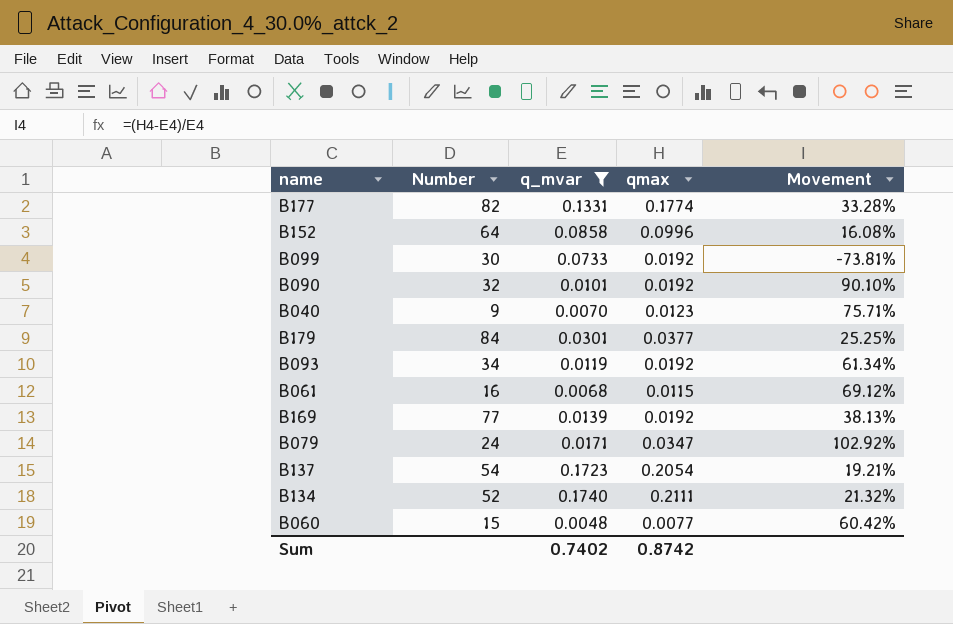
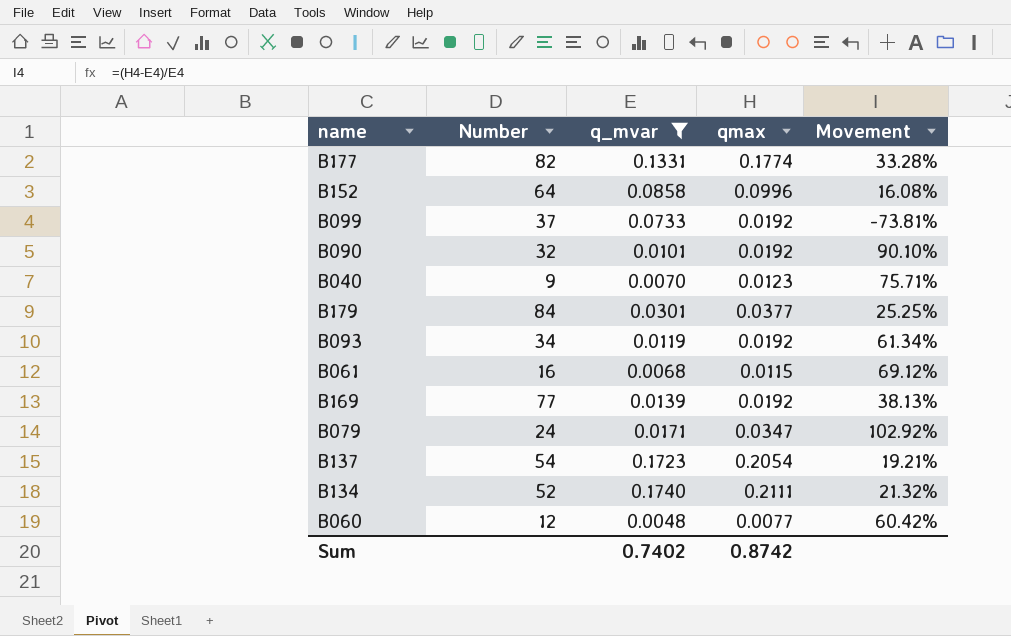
B099 | Number: 30 -> 37
B060 | Number: 15 -> 12

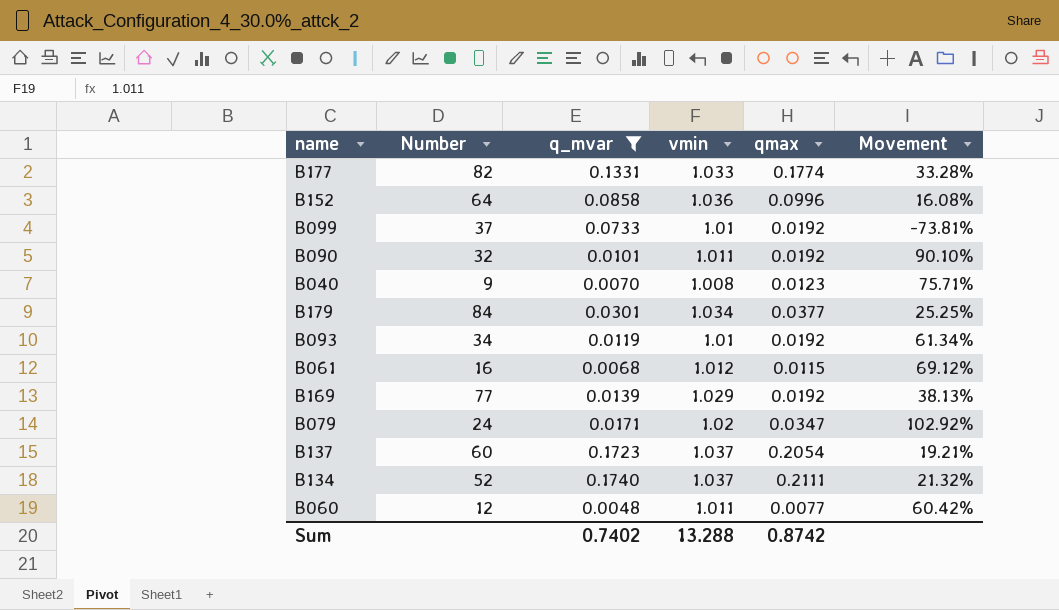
column vmin | position: none -> 4
B137 | Number: 54 -> 60

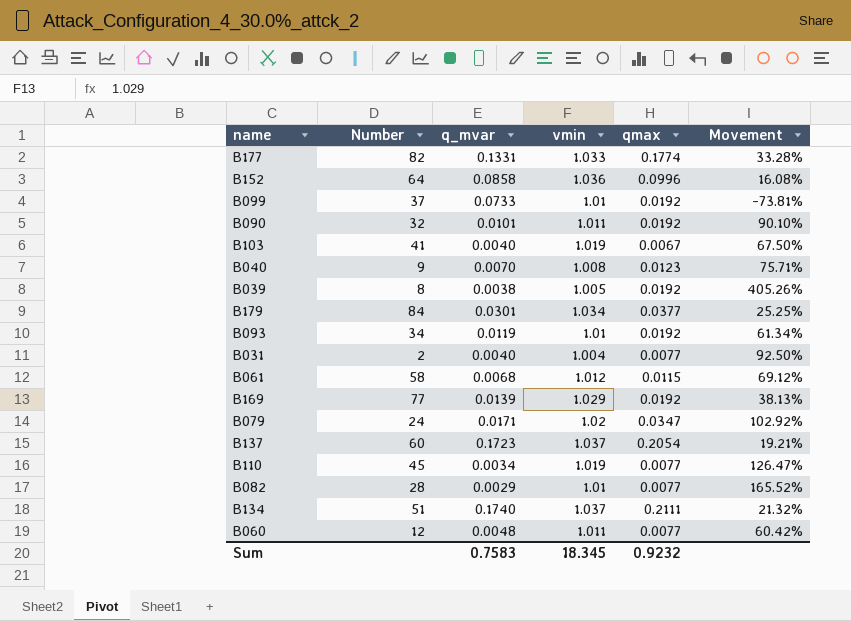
filter: q_mvar >= 0.0048 -> none
B061 | Number: 16 -> 58
B134 | Number: 52 -> 51
Sum | q_mvar: 0.7402 -> 0.7583
Sum | vmin: 13.288 -> 18.345
Sum | qmax: 0.8742 -> 0.9232

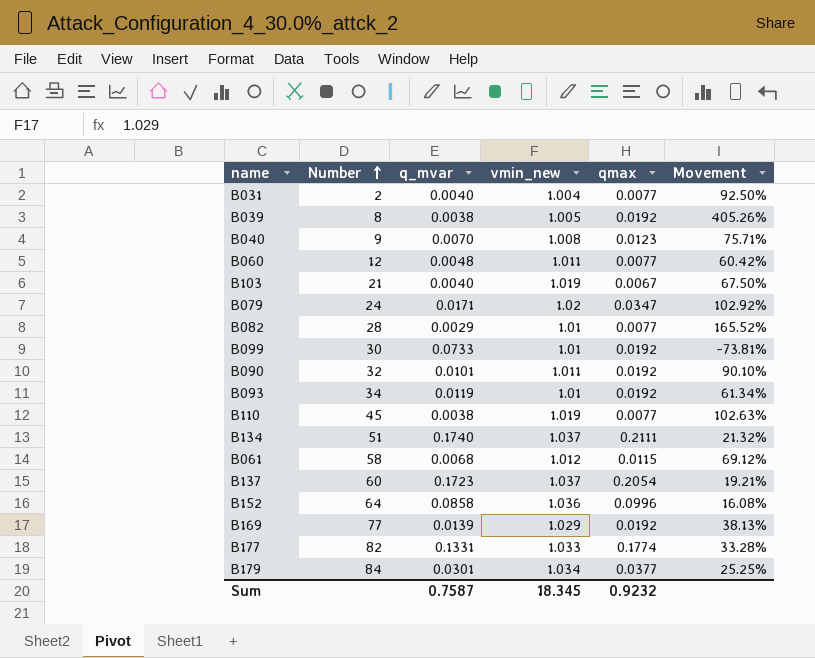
row order: none -> Number ascending
column name: vmin -> vmin_new
B103 | Number: 41 -> 21
B099 | Number: 37 -> 30
B110 | q_mvar: 0.0034 -> 0.0038
B110 | Movement: 126.47% -> 102.63%
Sum | q_mvar: 0.7583 -> 0.7587

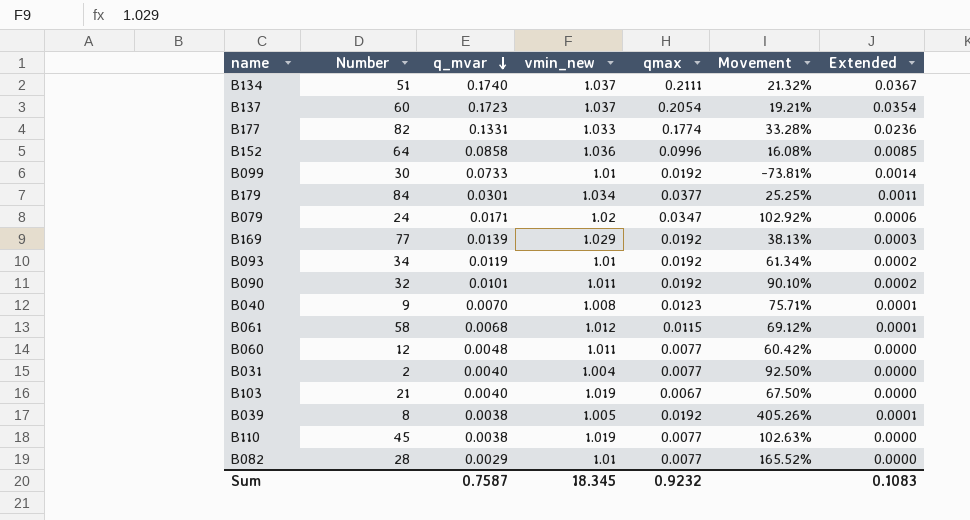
row order: Number ascending -> q_mvar descending
column Extended | formula: none -> [q_mvar] * [qmax]

